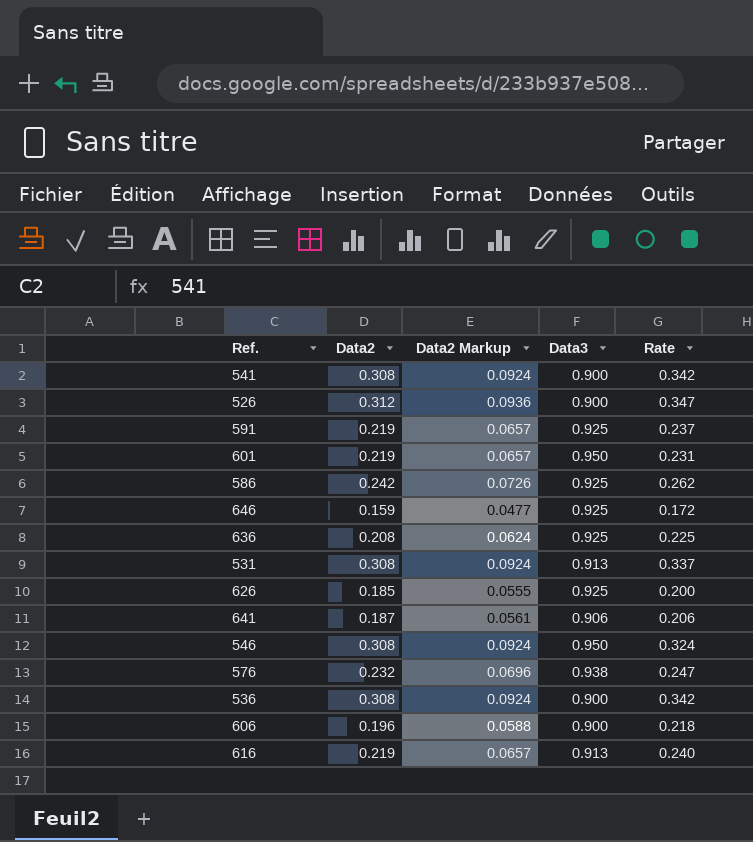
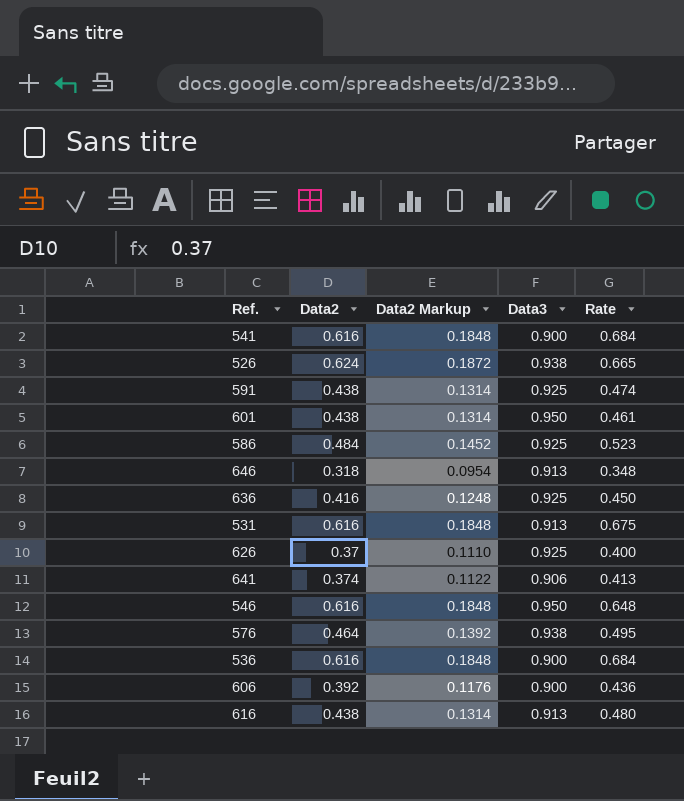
541 | Data2: 0.308 -> 0.616
541 | Data2 Markup: 0.0924 -> 0.1848
541 | Rate: 0.342 -> 0.684
526 | Data2: 0.312 -> 0.624
526 | Data2 Markup: 0.0936 -> 0.1872
526 | Data3: 0.900 -> 0.938
526 | Rate: 0.347 -> 0.665
591 | Data2: 0.219 -> 0.438
591 | Data2 Markup: 0.0657 -> 0.1314
591 | Rate: 0.237 -> 0.474
601 | Data2: 0.219 -> 0.438
601 | Data2 Markup: 0.0657 -> 0.1314
601 | Rate: 0.231 -> 0.461
586 | Data2: 0.242 -> 0.484
586 | Data2 Markup: 0.0726 -> 0.1452
586 | Rate: 0.262 -> 0.523
646 | Data2: 0.159 -> 0.318
646 | Data2 Markup: 0.0477 -> 0.0954
646 | Data3: 0.925 -> 0.913
646 | Rate: 0.172 -> 0.348
636 | Data2: 0.208 -> 0.416
636 | Data2 Markup: 0.0624 -> 0.1248
636 | Rate: 0.225 -> 0.450
531 | Data2: 0.308 -> 0.616
531 | Data2 Markup: 0.0924 -> 0.1848
531 | Rate: 0.337 -> 0.675
626 | Data2: 0.185 -> 0.37
626 | Data2 Markup: 0.0555 -> 0.1110
626 | Rate: 0.200 -> 0.400
641 | Data2: 0.187 -> 0.374
641 | Data2 Markup: 0.0561 -> 0.1122
641 | Rate: 0.206 -> 0.413
546 | Data2: 0.308 -> 0.616
546 | Data2 Markup: 0.0924 -> 0.1848
546 | Rate: 0.324 -> 0.648
576 | Data2: 0.232 -> 0.464
576 | Data2 Markup: 0.0696 -> 0.1392
576 | Rate: 0.247 -> 0.495
536 | Data2: 0.308 -> 0.616
536 | Data2 Markup: 0.0924 -> 0.1848
536 | Rate: 0.342 -> 0.684
606 | Data2: 0.196 -> 0.392
606 | Data2 Markup: 0.0588 -> 0.1176
606 | Rate: 0.218 -> 0.436
616 | Data2: 0.219 -> 0.438
616 | Data2 Markup: 0.0657 -> 0.1314
616 | Rate: 0.240 -> 0.480

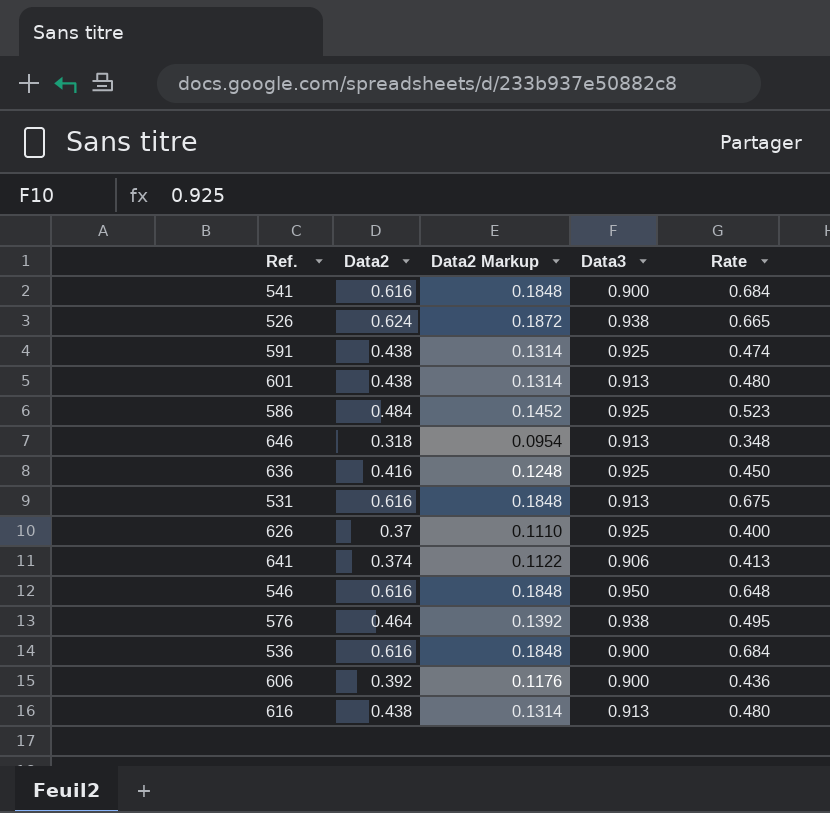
601 | Data3: 0.950 -> 0.913
601 | Rate: 0.461 -> 0.480

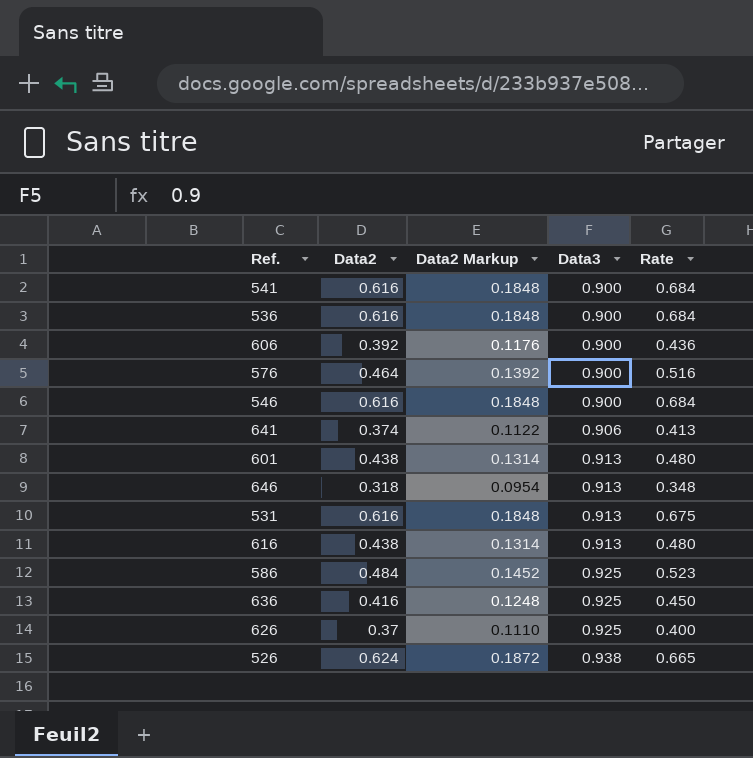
row order: none -> Data3 ascending
row 591: 0.438 | 0.1314 | 0.925 | 0.474 -> none
576 | Data3: 0.938 -> 0.900
576 | Rate: 0.495 -> 0.516
546 | Data3: 0.950 -> 0.900
546 | Rate: 0.648 -> 0.684

